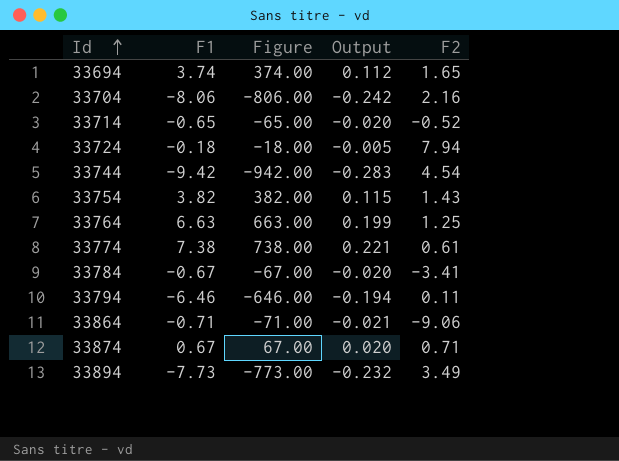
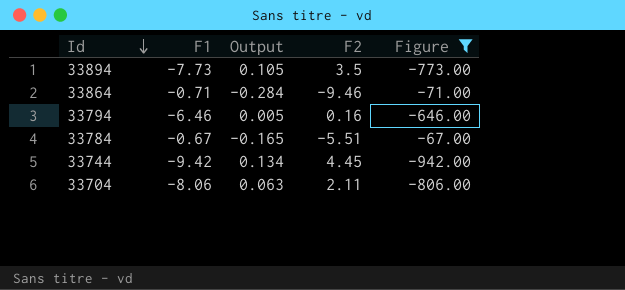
filter: none -> Figure <= -67.00
row order: Id ascending -> Id descending
column Output | formula: [F1] * 0.03 -> [F2] * 0.03
column Figure | position: 3 -> 5
33894 | F2: 3.49 -> 3.5
33864 | F2: -9.06 -> -9.46
33794 | F2: 0.11 -> 0.16
33784 | F2: -3.41 -> -5.51
33744 | F2: 4.54 -> 4.45
33704 | F2: 2.16 -> 2.11

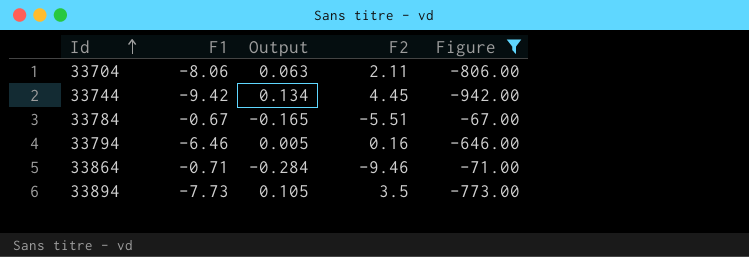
row order: Id descending -> Id ascending

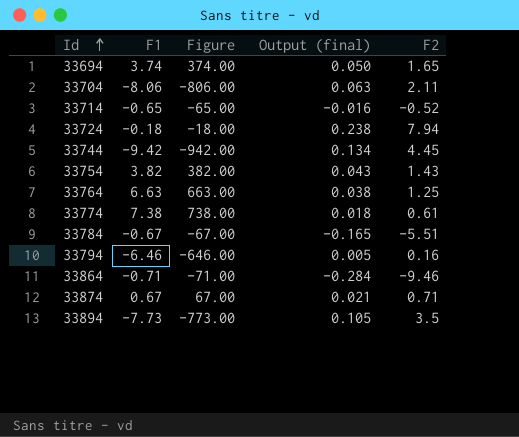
filter: Figure <= -67.00 -> none
column Figure | position: 5 -> 3
column name: Output -> Output (final)

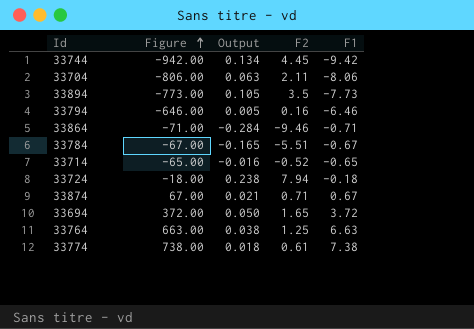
row order: Id ascending -> Figure ascending
column name: Output (final) -> Output
column F1 | position: 2 -> 5
row 33754: 3.82 | 382.00 | 0.043 | 1.43 -> none
33694 | Figure: 374.00 -> 372.00
33694 | F1: 3.74 -> 3.72

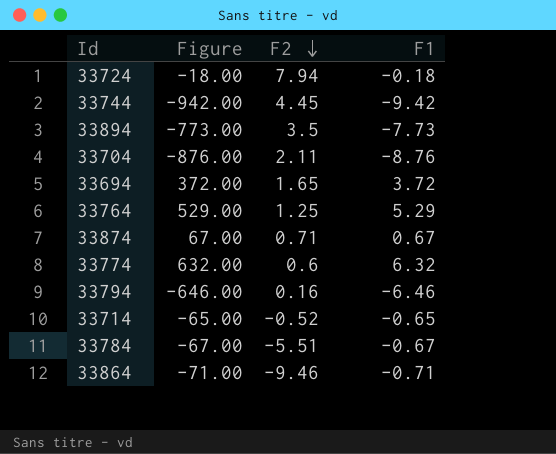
row order: Figure ascending -> F2 descending
column Output | formula: [F2] * 0.03 -> none
33704 | Figure: -806.00 -> -876.00
33704 | F1: -8.06 -> -8.76
33764 | Figure: 663.00 -> 529.00
33764 | F1: 6.63 -> 5.29
33774 | Figure: 738.00 -> 632.00
33774 | F2: 0.61 -> 0.6
33774 | F1: 7.38 -> 6.32

